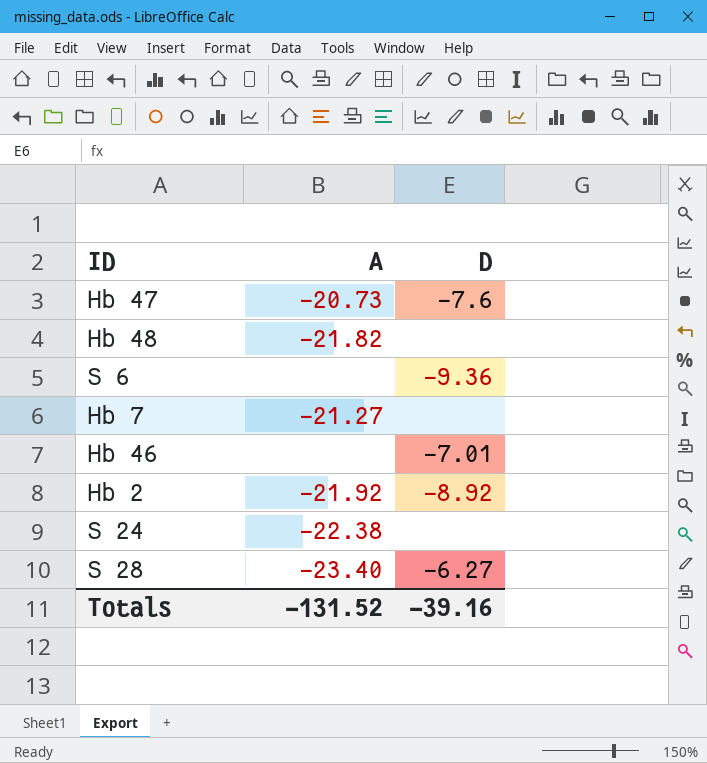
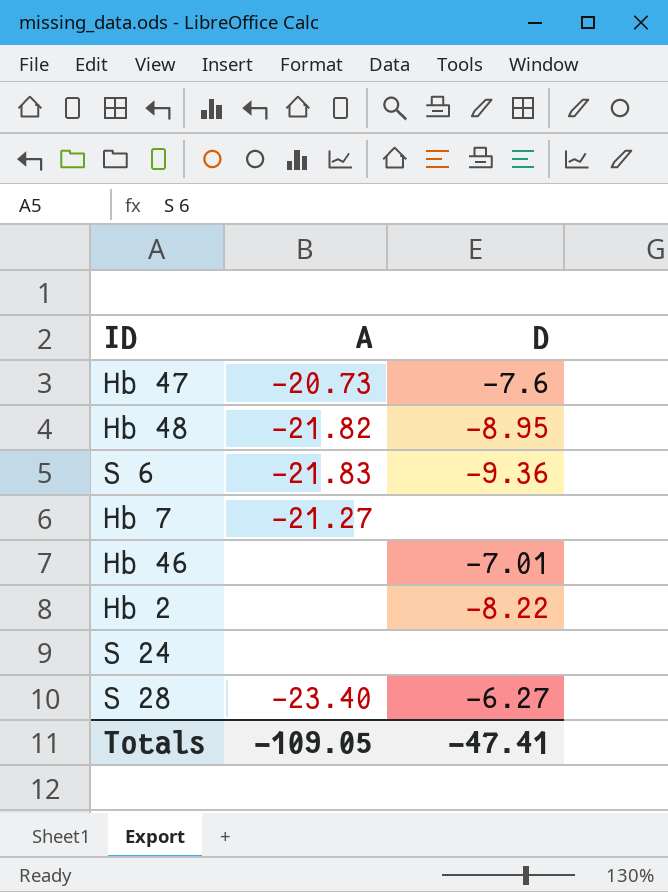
Hb 48 | D: none -> -8.95
S 6 | A: none -> -21.83
Hb 2 | A: -21.92 -> none
Hb 2 | D: -8.92 -> -8.22
S 24 | A: -22.38 -> none
Totals | A: -131.52 -> -109.05
Totals | D: -39.16 -> -47.41

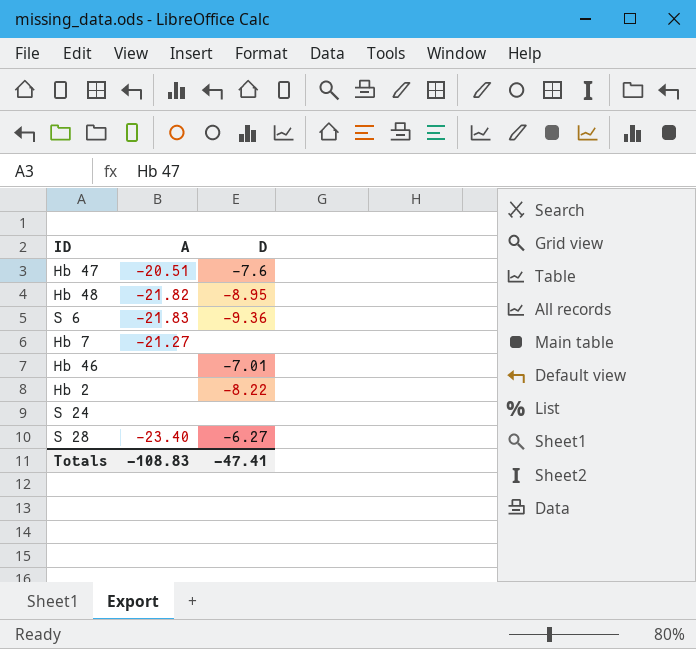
Hb 47 | A: -20.73 -> -20.51
Totals | A: -109.05 -> -108.83

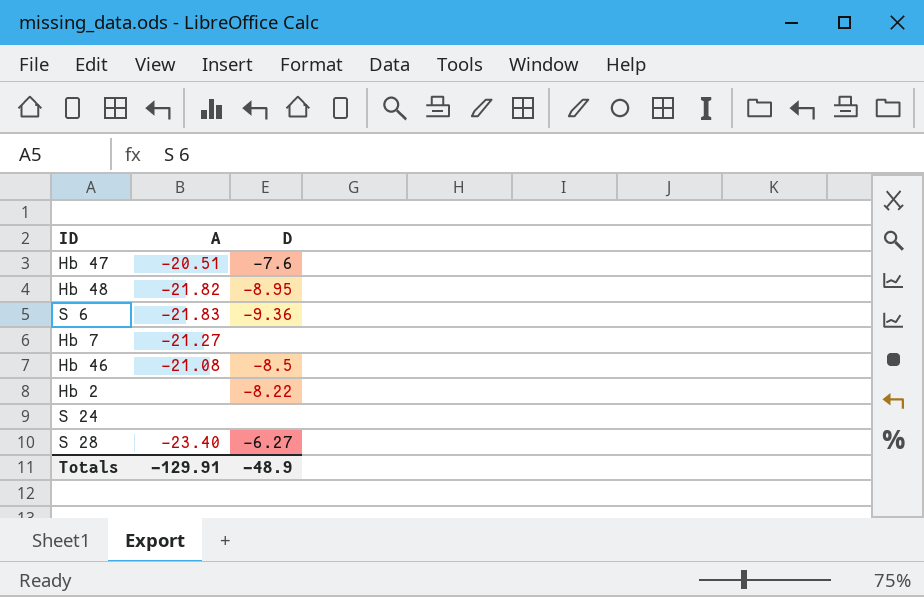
Hb 46 | A: none -> -21.08
Hb 46 | D: -7.01 -> -8.5
Totals | A: -108.83 -> -129.91
Totals | D: -47.41 -> -48.9

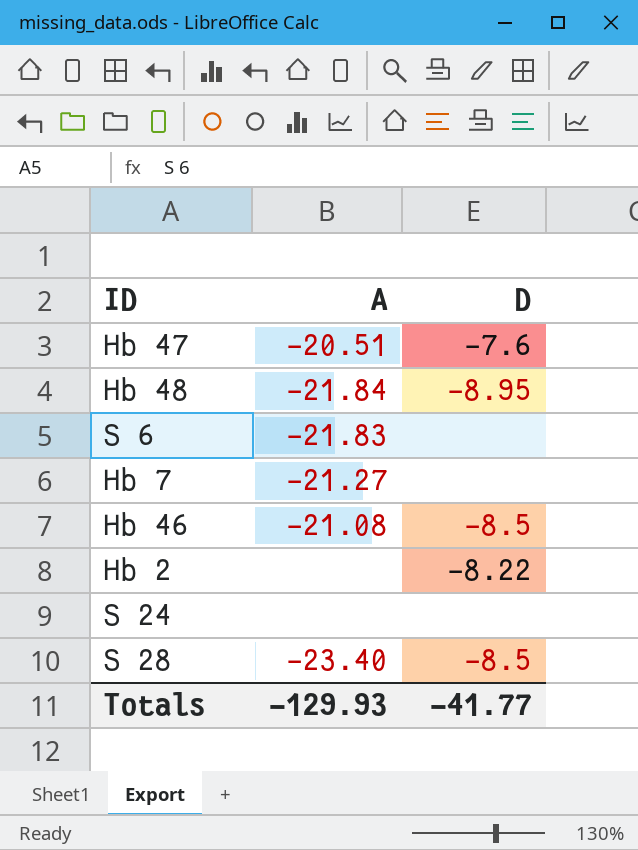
Hb 48 | A: -21.82 -> -21.84
S 6 | D: -9.36 -> none
S 28 | D: -6.27 -> -8.5
Totals | A: -129.91 -> -129.93
Totals | D: -48.9 -> -41.77

